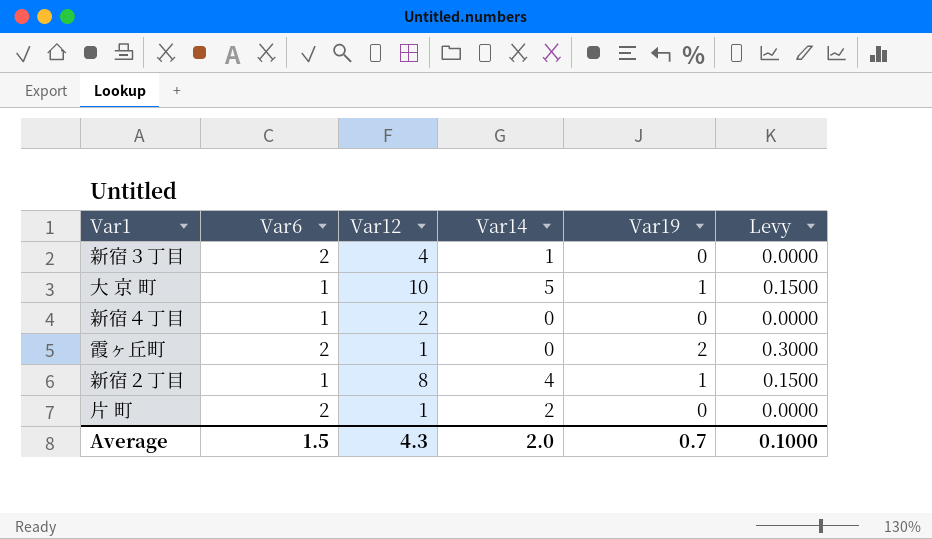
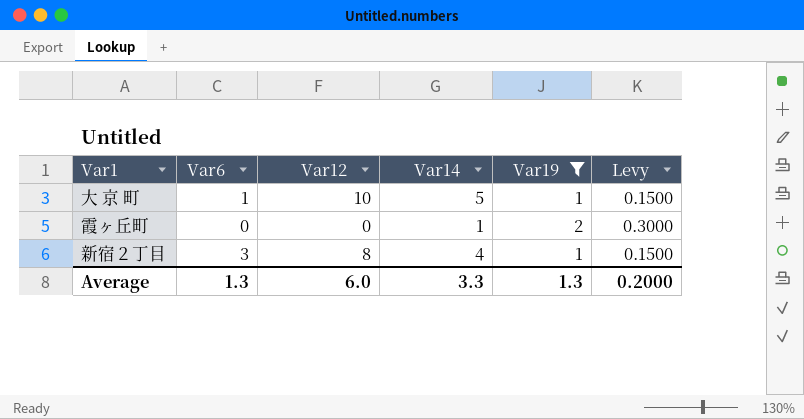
filter: none -> Var19 != 0
霞ヶ丘町 | Var6: 2 -> 0
霞ヶ丘町 | Var12: 1 -> 0
霞ヶ丘町 | Var14: 0 -> 1
新宿２丁目 | Var6: 1 -> 3
Average | Var6: 1.5 -> 1.3
Average | Var12: 4.3 -> 6.0
Average | Var14: 2.0 -> 3.3
Average | Var19: 0.7 -> 1.3
Average | Levy: 0.1000 -> 0.2000

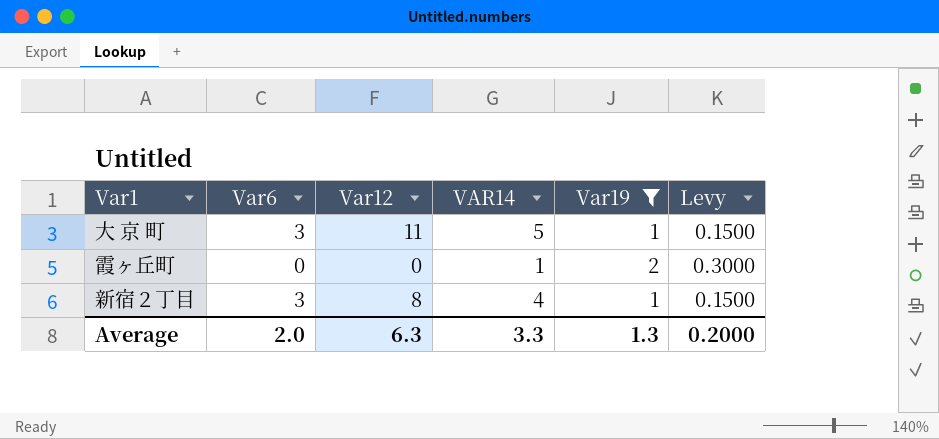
column name: Var14 -> VAR14
大 京 町 | Var6: 1 -> 3
大 京 町 | Var12: 10 -> 11
Average | Var6: 1.3 -> 2.0
Average | Var12: 6.0 -> 6.3

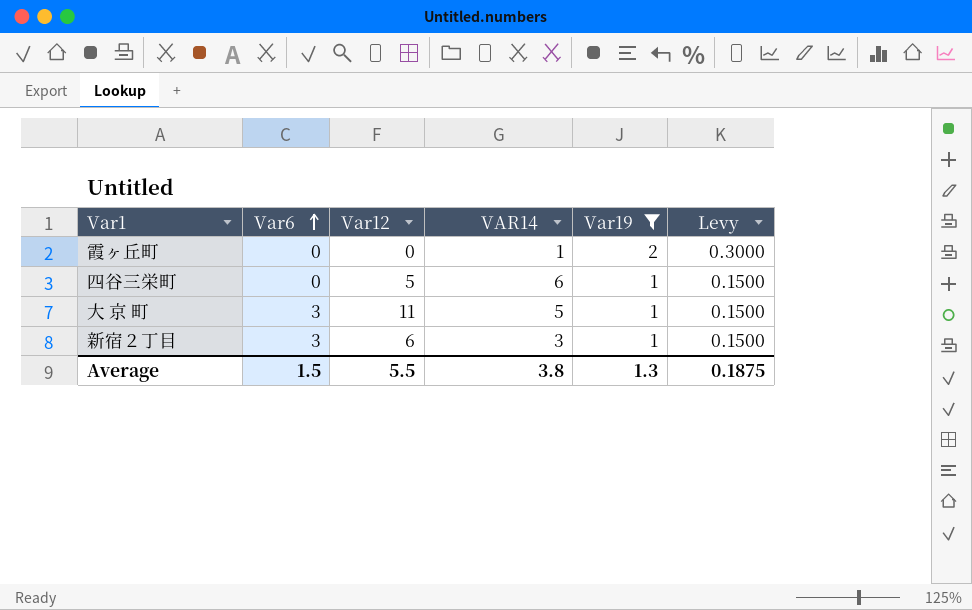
row order: none -> Var6 ascending
row 四谷三栄町: none -> 0 | 5 | 6 | 1 | 0.1500
新宿２丁目 | Var12: 8 -> 6
新宿２丁目 | VAR14: 4 -> 3
Average | Var6: 2.0 -> 1.5
Average | Var12: 6.3 -> 5.5
Average | VAR14: 3.3 -> 3.8
Average | Levy: 0.2000 -> 0.1875

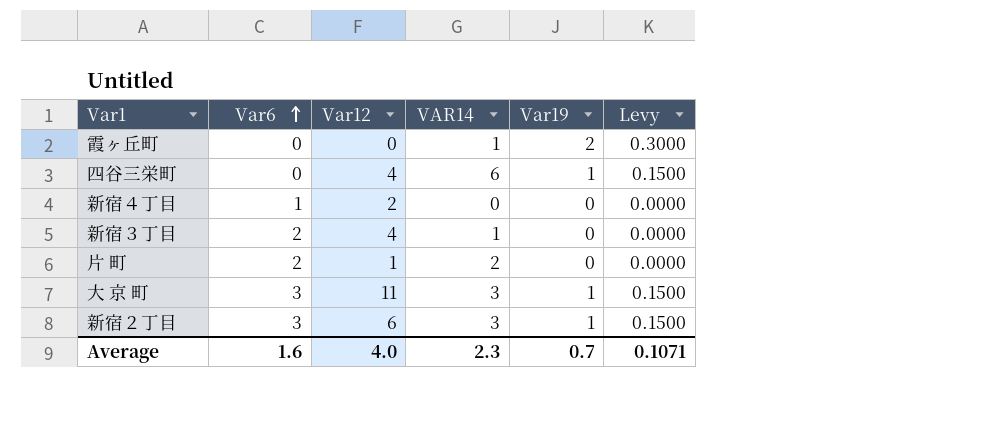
filter: Var19 != 0 -> none
四谷三栄町 | Var12: 5 -> 4
大 京 町 | VAR14: 5 -> 3
Average | Var6: 1.5 -> 1.6
Average | Var12: 5.5 -> 4.0
Average | VAR14: 3.8 -> 2.3
Average | Var19: 1.3 -> 0.7
Average | Levy: 0.1875 -> 0.1071

